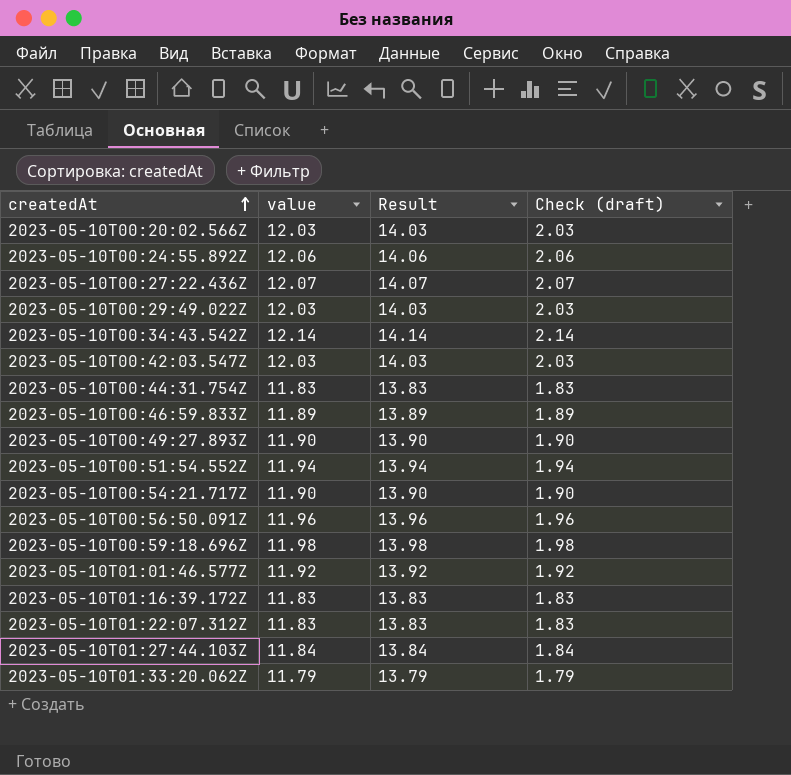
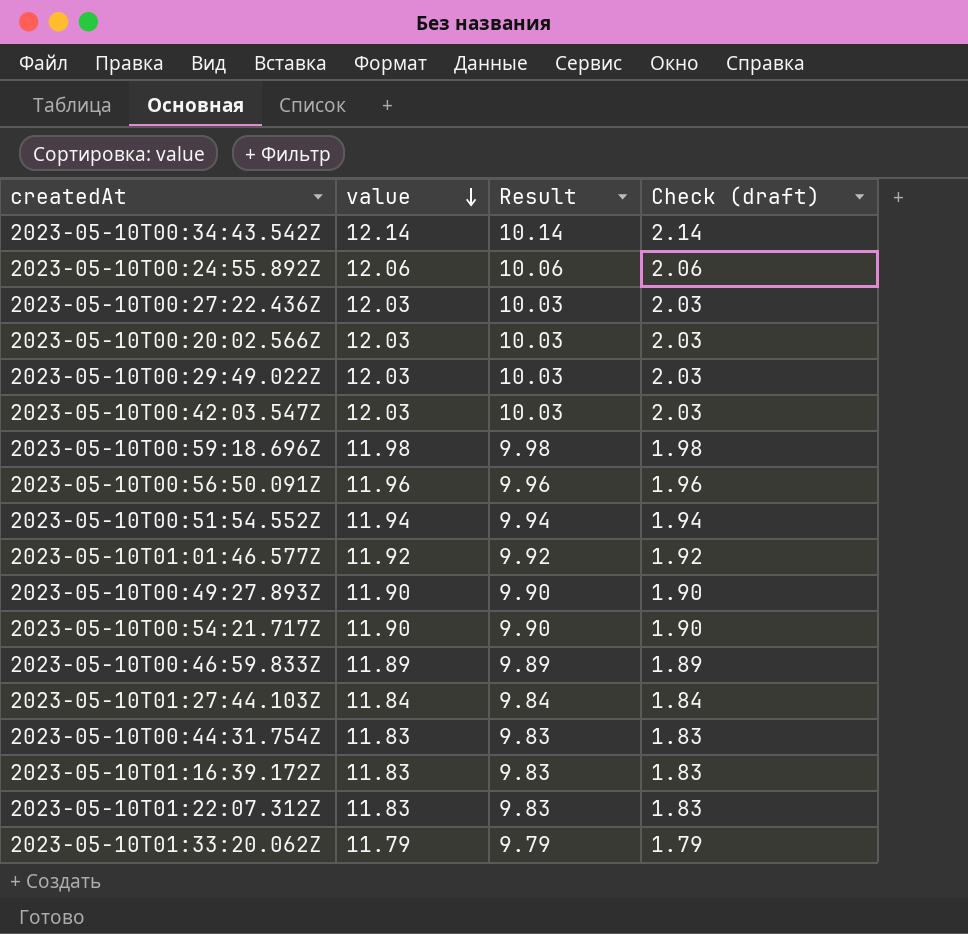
row order: createdAt ascending -> value descending
column Result | formula: [value] + 2 -> [value] - 2
2023-05-10T00:27:22.436Z | value: 12.07 -> 12.03
2023-05-10T00:27:22.436Z | Check (draft): 2.07 -> 2.03

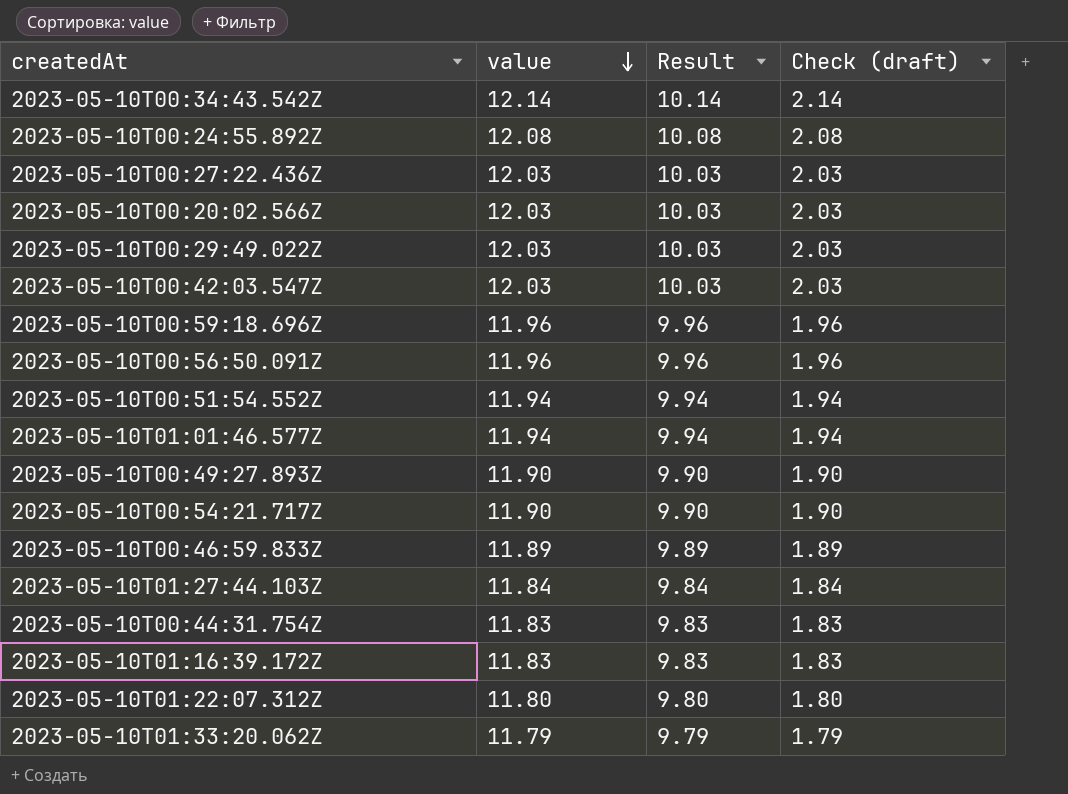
2023-05-10T00:24:55.892Z | value: 12.06 -> 12.08
2023-05-10T00:24:55.892Z | Result: 10.06 -> 10.08
2023-05-10T00:24:55.892Z | Check (draft): 2.06 -> 2.08
2023-05-10T00:59:18.696Z | value: 11.98 -> 11.96
2023-05-10T00:59:18.696Z | Result: 9.98 -> 9.96
2023-05-10T00:59:18.696Z | Check (draft): 1.98 -> 1.96
2023-05-10T01:01:46.577Z | value: 11.92 -> 11.94
2023-05-10T01:01:46.577Z | Result: 9.92 -> 9.94
2023-05-10T01:01:46.577Z | Check (draft): 1.92 -> 1.94
2023-05-10T01:22:07.312Z | value: 11.83 -> 11.80
2023-05-10T01:22:07.312Z | Result: 9.83 -> 9.80
2023-05-10T01:22:07.312Z | Check (draft): 1.83 -> 1.80

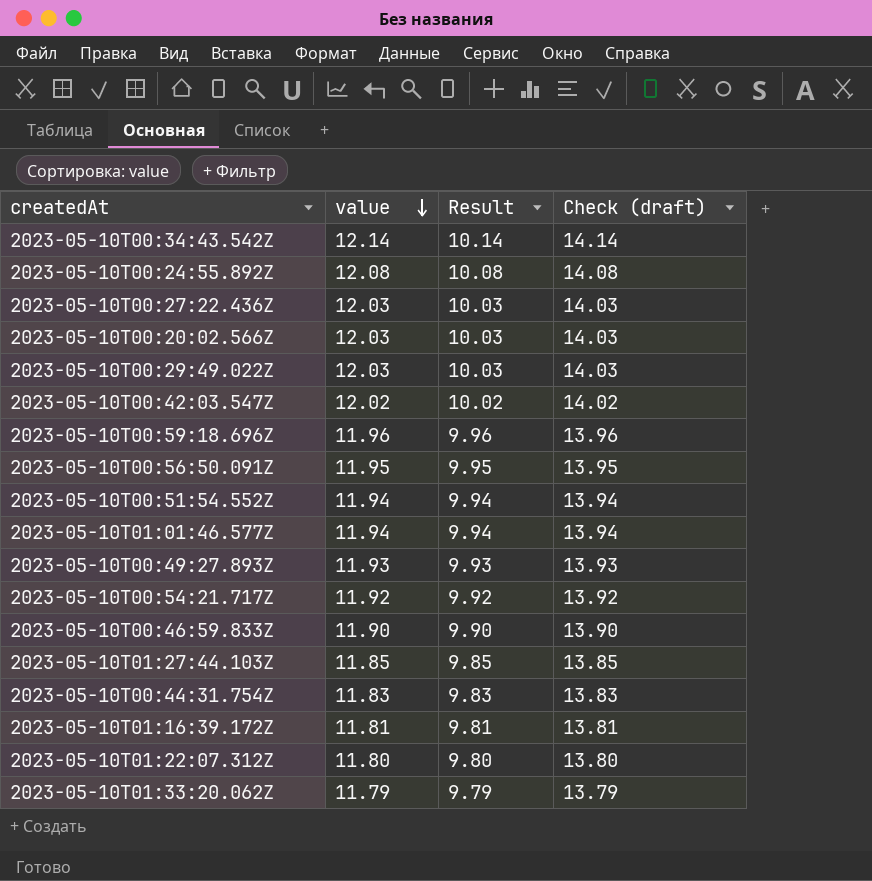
column Check (draft) | formula: [value] - 10 -> [value] + 2
2023-05-10T00:42:03.547Z | value: 12.03 -> 12.02
2023-05-10T00:42:03.547Z | Result: 10.03 -> 10.02
2023-05-10T00:56:50.091Z | value: 11.96 -> 11.95
2023-05-10T00:56:50.091Z | Result: 9.96 -> 9.95
2023-05-10T00:49:27.893Z | value: 11.90 -> 11.93
2023-05-10T00:49:27.893Z | Result: 9.90 -> 9.93
2023-05-10T00:54:21.717Z | value: 11.90 -> 11.92
2023-05-10T00:54:21.717Z | Result: 9.90 -> 9.92
2023-05-10T00:46:59.833Z | value: 11.89 -> 11.90
2023-05-10T00:46:59.833Z | Result: 9.89 -> 9.90
2023-05-10T01:27:44.103Z | value: 11.84 -> 11.85
2023-05-10T01:27:44.103Z | Result: 9.84 -> 9.85
2023-05-10T01:16:39.172Z | value: 11.83 -> 11.81
2023-05-10T01:16:39.172Z | Result: 9.83 -> 9.81

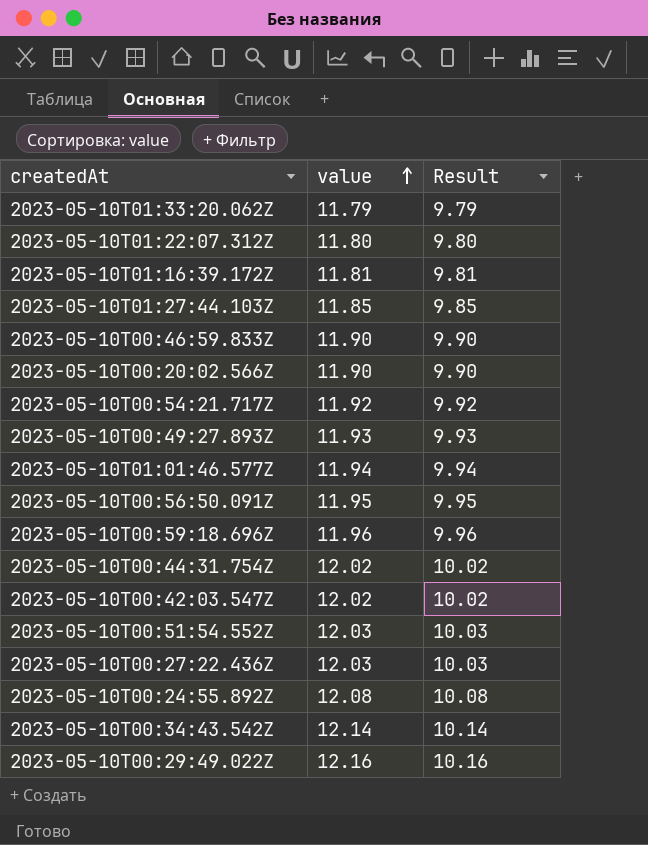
row order: value descending -> value ascending
column Check (draft) | formula: [value] + 2 -> none
2023-05-10T00:20:02.566Z | value: 12.03 -> 11.90
2023-05-10T00:20:02.566Z | Result: 10.03 -> 9.90
2023-05-10T00:44:31.754Z | value: 11.83 -> 12.02
2023-05-10T00:44:31.754Z | Result: 9.83 -> 10.02
2023-05-10T00:51:54.552Z | value: 11.94 -> 12.03
2023-05-10T00:51:54.552Z | Result: 9.94 -> 10.03
2023-05-10T00:29:49.022Z | value: 12.03 -> 12.16
2023-05-10T00:29:49.022Z | Result: 10.03 -> 10.16

